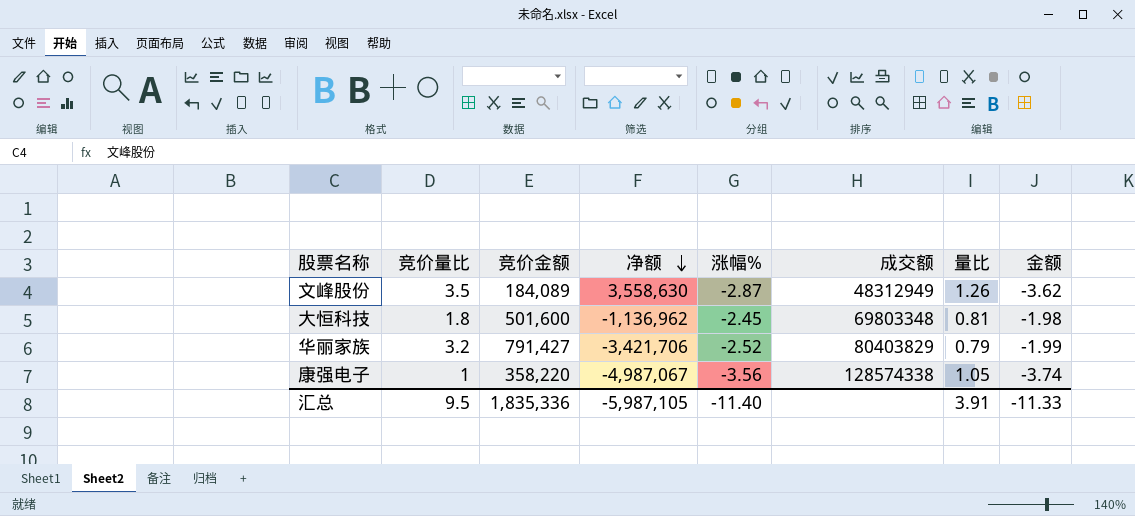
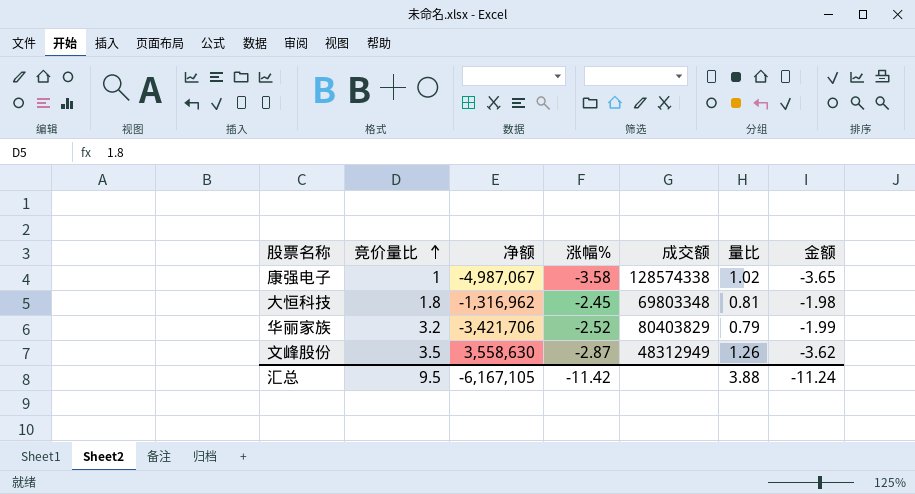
row order: 净额 descending -> 竞价量比 ascending
column 竞价金额 | position: 3 -> none
康强电子 | 涨幅%: -3.56 -> -3.58
康强电子 | 量比: 1.05 -> 1.02
康强电子 | 金额: -3.74 -> -3.65
大恒科技 | 净额: -1,136,962 -> -1,316,962
汇总 | 净额: -5,987,105 -> -6,167,105
汇总 | 涨幅%: -11.40 -> -11.42
汇总 | 量比: 3.91 -> 3.88
汇总 | 金额: -11.33 -> -11.24

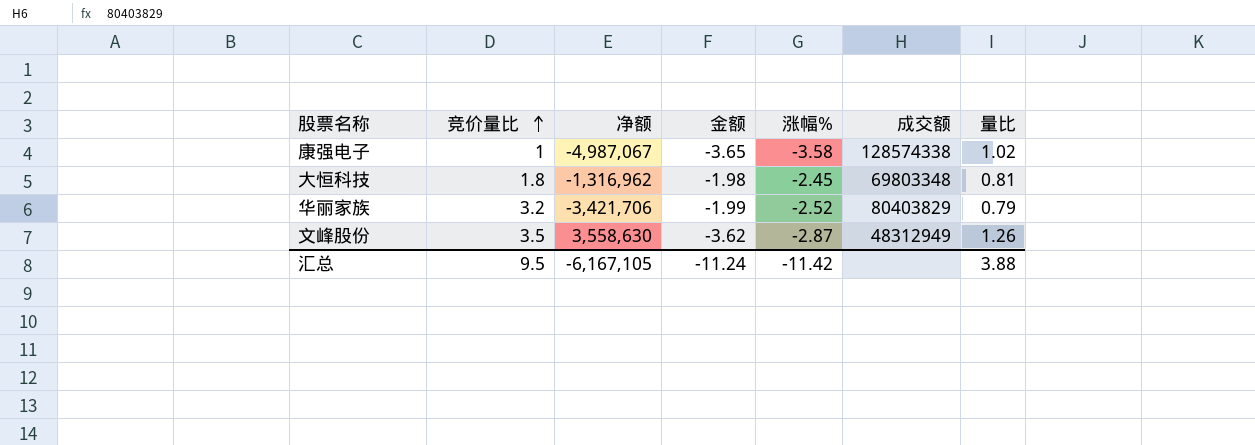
column 金额 | position: 7 -> 4

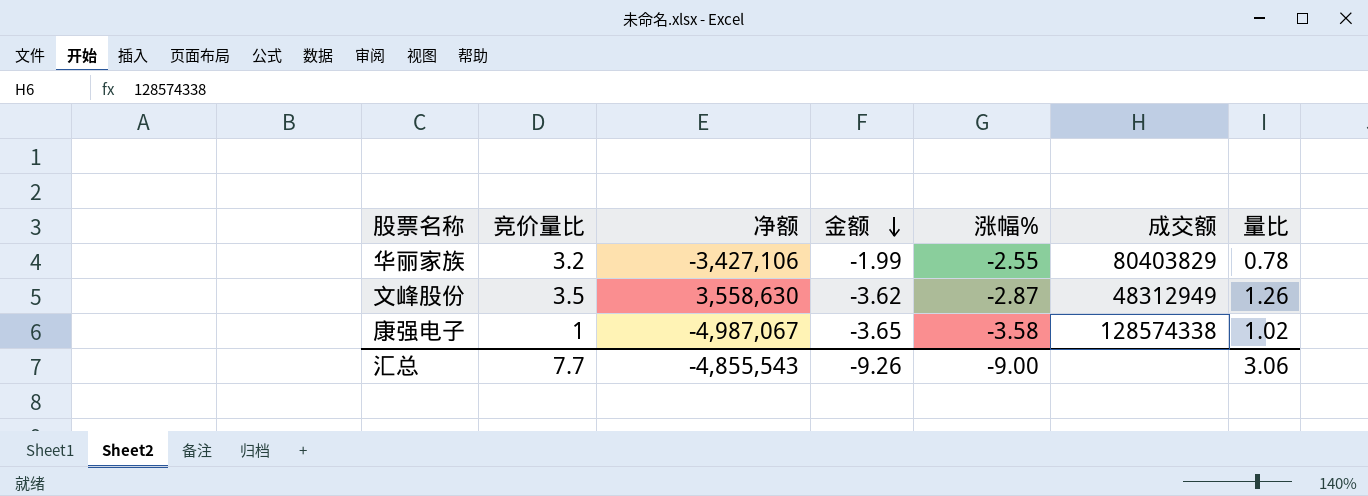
row order: 竞价量比 ascending -> 金额 descending
row 大恒科技: 1.8 | -1,316,962 | -1.98 | -2.45 | 69803348 | 0.81 -> none
华丽家族 | 净额: -3,421,706 -> -3,427,106
华丽家族 | 涨幅%: -2.52 -> -2.55
华丽家族 | 量比: 0.79 -> 0.78
汇总 | 竞价量比: 9.5 -> 7.7
汇总 | 净额: -6,167,105 -> -4,855,543
汇总 | 金额: -11.24 -> -9.26
汇总 | 涨幅%: -11.42 -> -9.00
汇总 | 量比: 3.88 -> 3.06

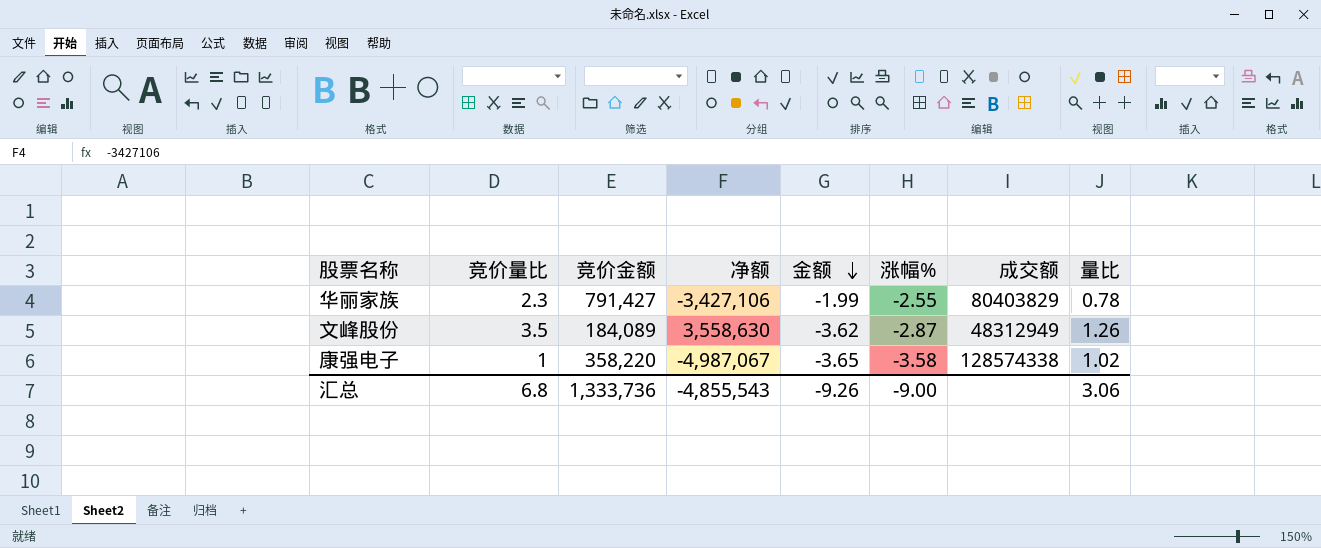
column 竞价金额 | position: none -> 3
华丽家族 | 竞价量比: 3.2 -> 2.3
汇总 | 竞价量比: 7.7 -> 6.8

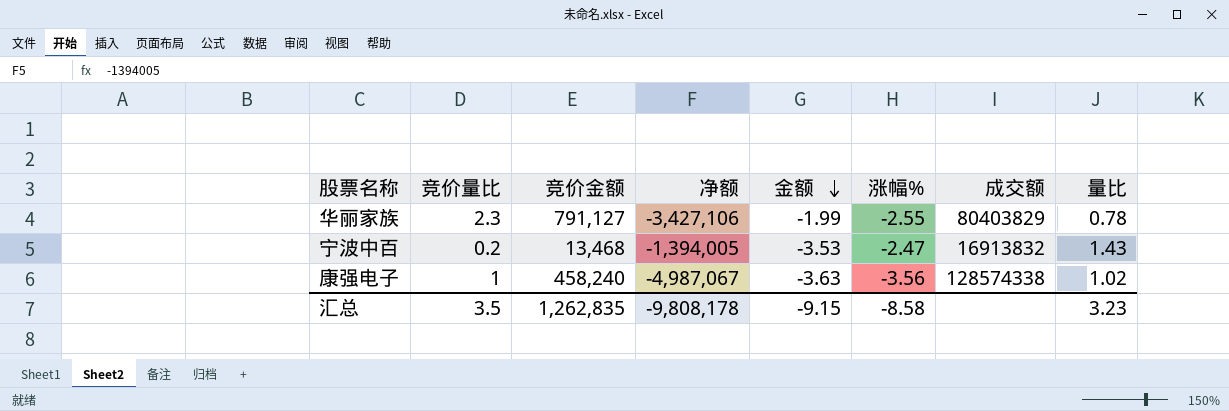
row 文峰股份: 3.5 | 184,089 | 3,558,630 | -3.62 | -2.87 | 48312949 | 1.26 -> none
华丽家族 | 竞价金额: 791,427 -> 791,127
row 宁波中百: none -> 0.2 | 13,468 | -1,394,005 | -3.53 | -2.47 | 16913832 | 1.43
康强电子 | 竞价金额: 358,220 -> 458,240
康强电子 | 金额: -3.65 -> -3.63
康强电子 | 涨幅%: -3.58 -> -3.56
汇总 | 竞价量比: 6.8 -> 3.5
汇总 | 竞价金额: 1,333,736 -> 1,262,835
汇总 | 净额: -4,855,543 -> -9,808,178
汇总 | 金额: -9.26 -> -9.15
汇总 | 涨幅%: -9.00 -> -8.58
汇总 | 量比: 3.06 -> 3.23

